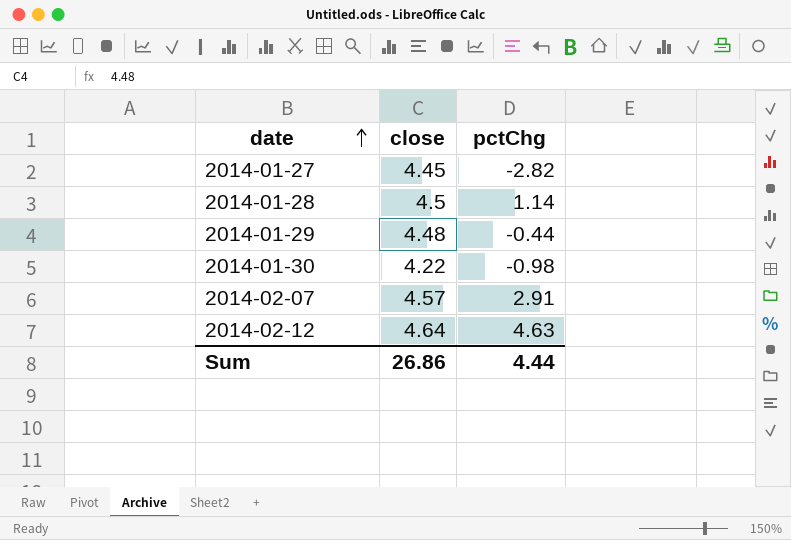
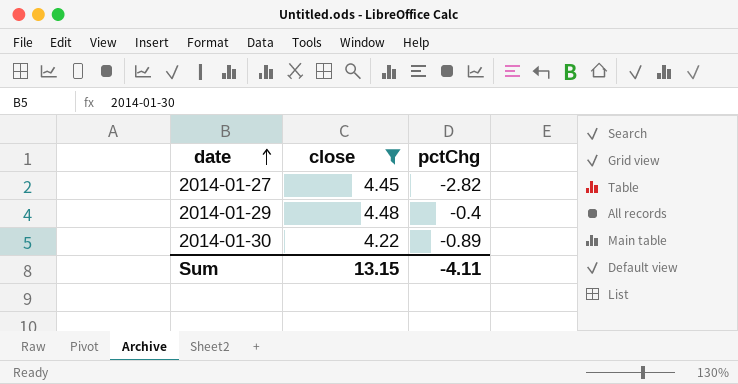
filter: none -> close <= 4.48
2014-01-29 | pctChg: -0.44 -> -0.4
2014-01-30 | pctChg: -0.98 -> -0.89
Sum | close: 26.86 -> 13.15
Sum | pctChg: 4.44 -> -4.11

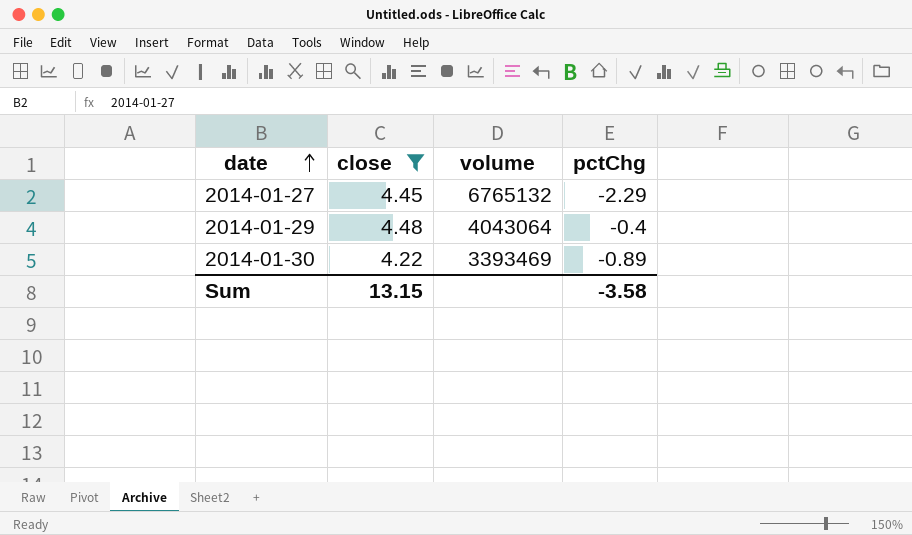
column volume | position: none -> 3
2014-01-27 | pctChg: -2.82 -> -2.29
Sum | pctChg: -4.11 -> -3.58

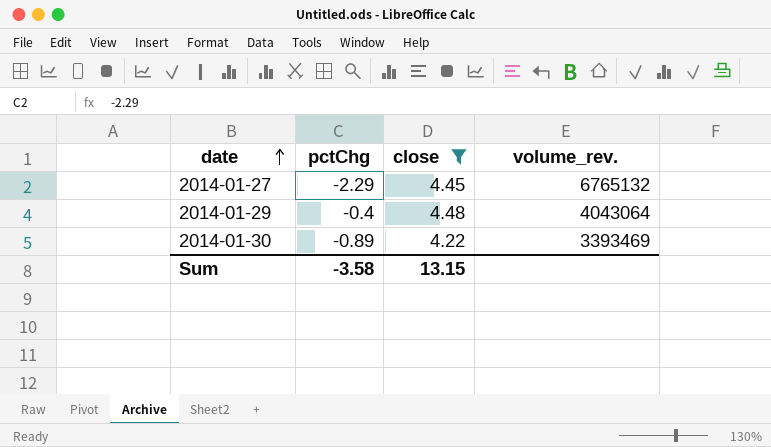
column pctChg | position: 4 -> 2
column name: volume -> volume_rev.

